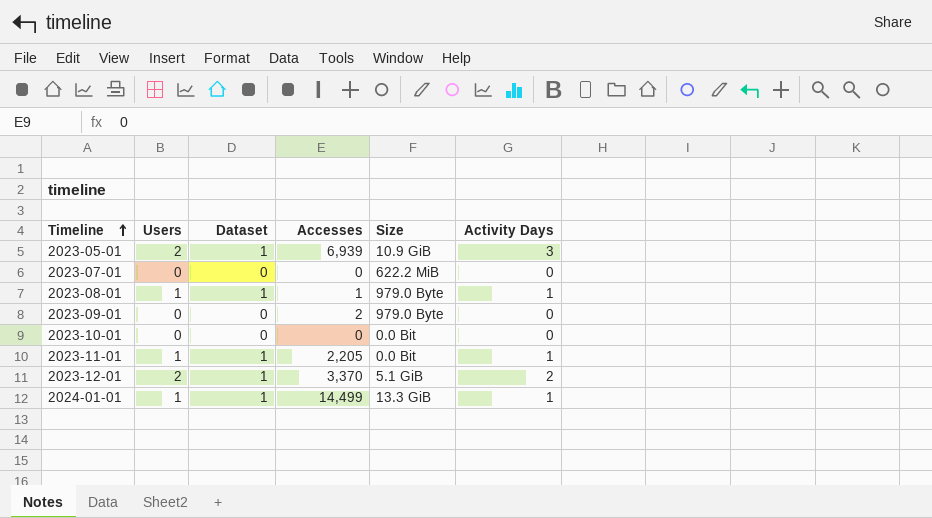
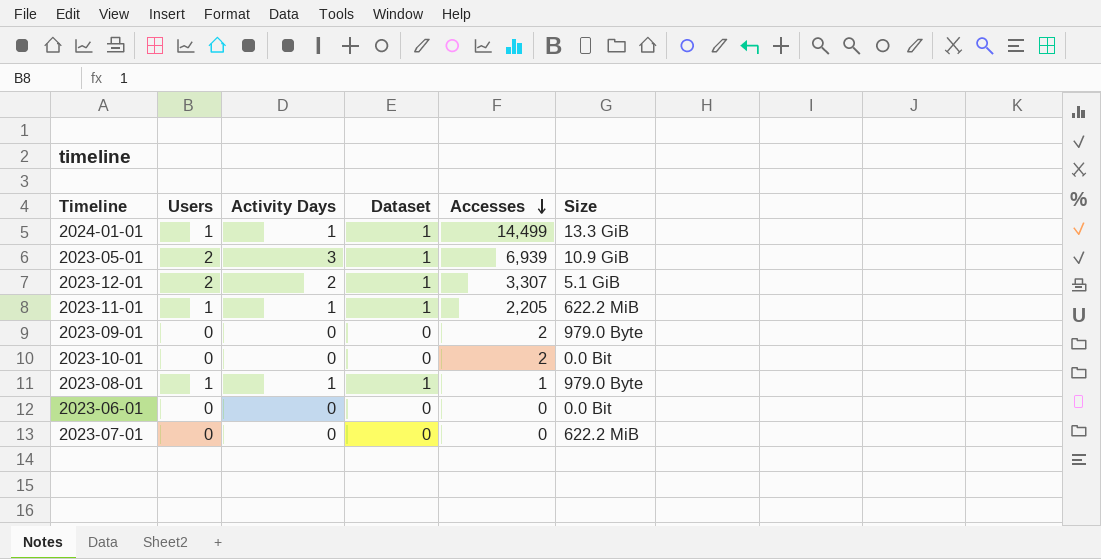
row order: Timeline ascending -> Accesses descending
column Activity Days | position: 6 -> 3
2023-12-01 | Accesses: 3,370 -> 3,307
2023-11-01 | Size: 0.0 Bit -> 622.2 MiB
2023-10-01 | Accesses: 0 -> 2
row 2023-06-01: none -> 0 | 0 | 0 | 0 | 0.0 Bit

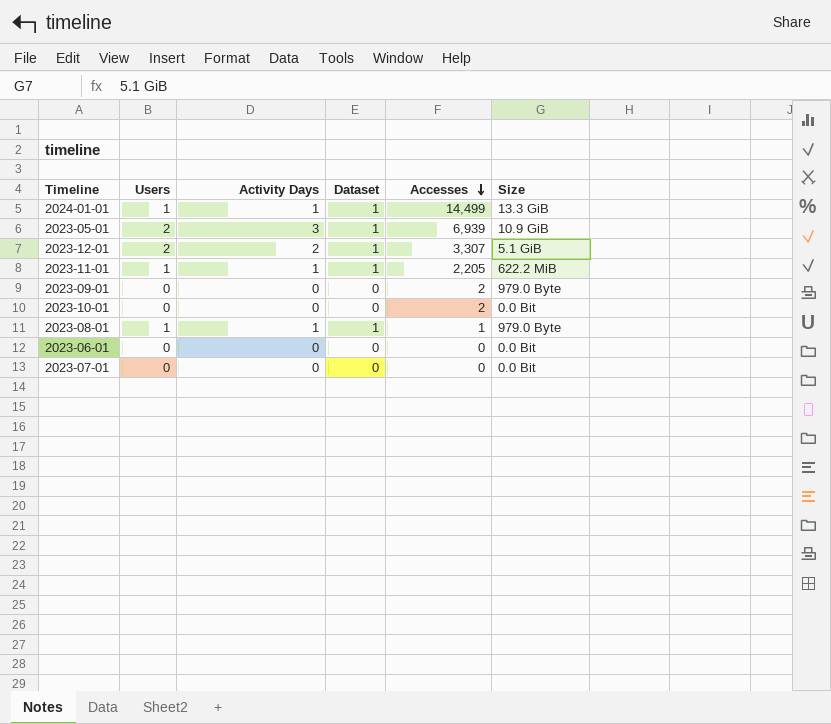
2023-07-01 | Size: 622.2 MiB -> 0.0 Bit

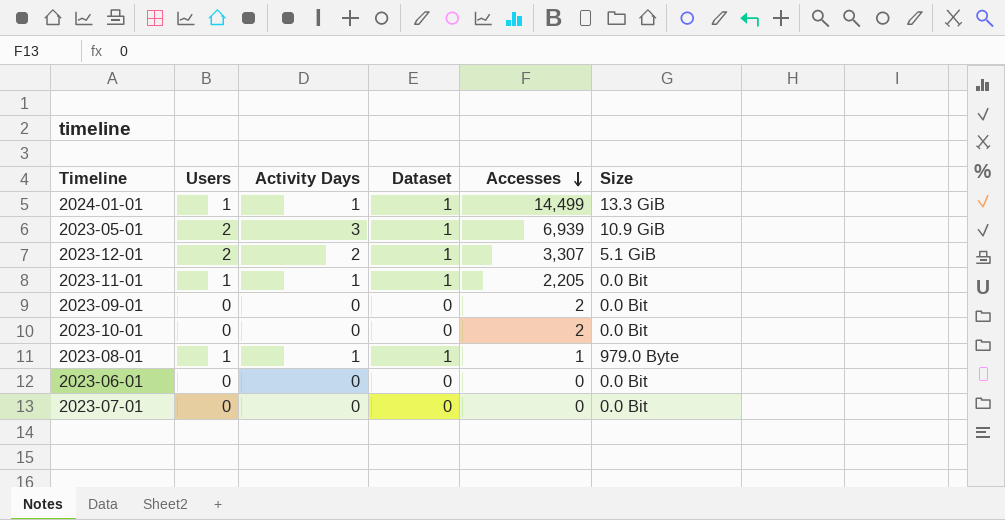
2023-11-01 | Size: 622.2 MiB -> 0.0 Bit
2023-09-01 | Size: 979.0 Byte -> 0.0 Bit

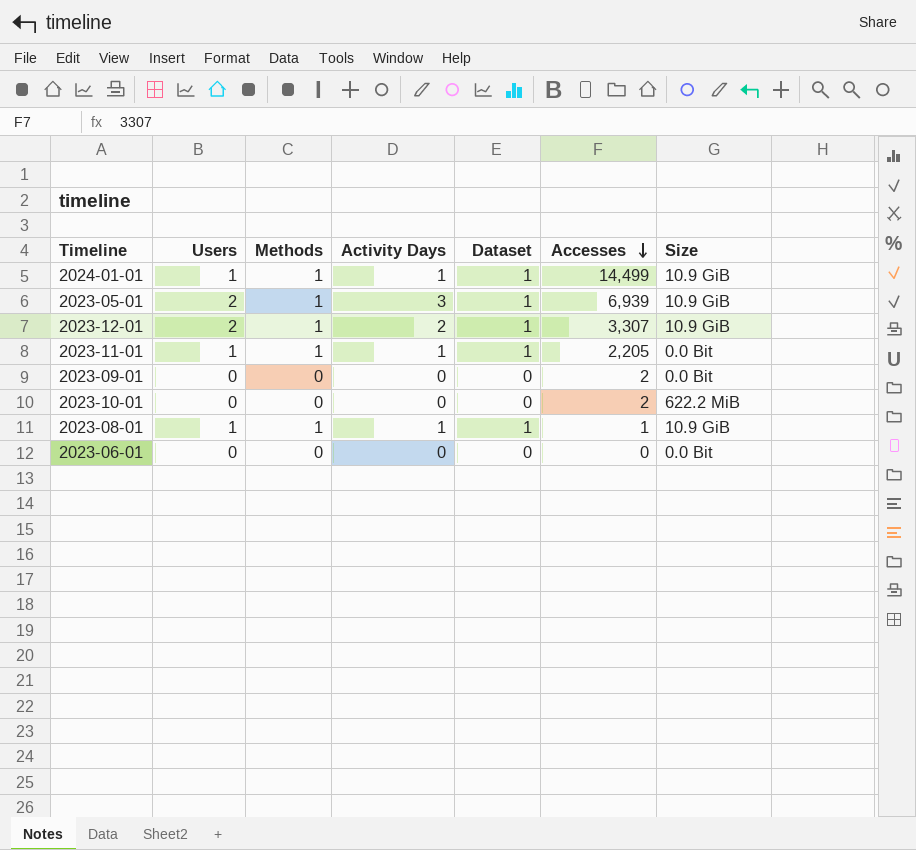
column Methods | position: none -> 3
row 2023-07-01: 0 | 0 | 0 | 0 | 0.0 Bit -> none
2024-01-01 | Size: 13.3 GiB -> 10.9 GiB
2023-12-01 | Size: 5.1 GiB -> 10.9 GiB
2023-10-01 | Size: 0.0 Bit -> 622.2 MiB
2023-08-01 | Size: 979.0 Byte -> 10.9 GiB

